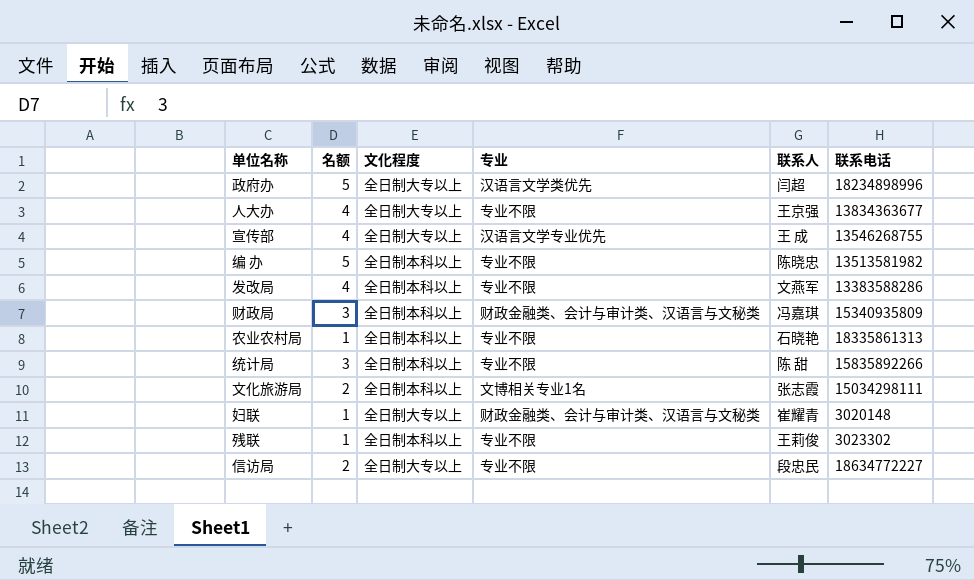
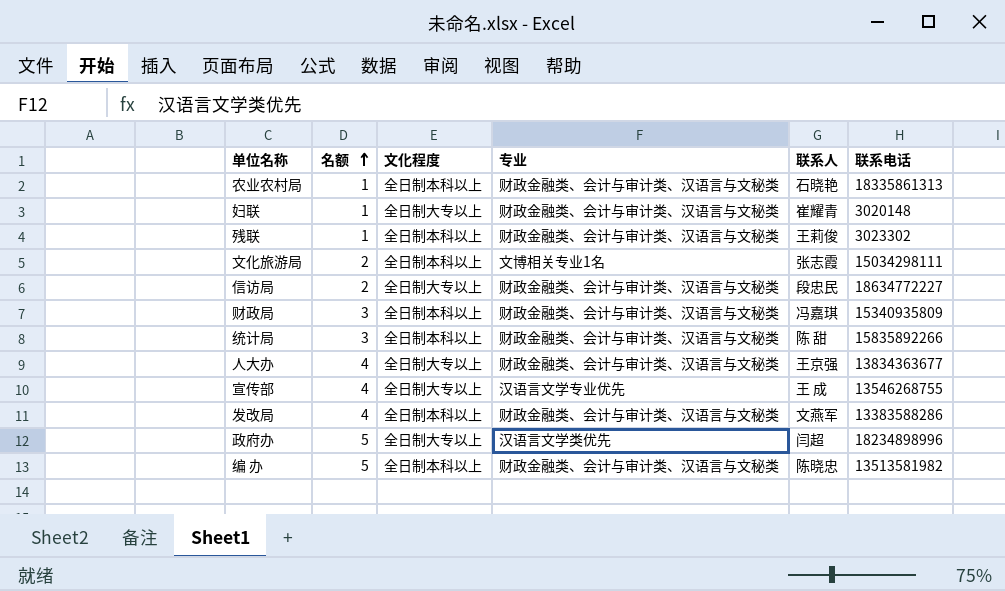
row order: none -> 名额 ascending
农业农村局 | 专业: 专业不限 -> 财政金融类、会计与审计类、汉语言与文秘类
残联 | 专业: 专业不限 -> 财政金融类、会计与审计类、汉语言与文秘类
信访局 | 专业: 专业不限 -> 财政金融类、会计与审计类、汉语言与文秘类
统计局 | 专业: 专业不限 -> 财政金融类、会计与审计类、汉语言与文秘类
人大办 | 专业: 专业不限 -> 财政金融类、会计与审计类、汉语言与文秘类
发改局 | 专业: 专业不限 -> 财政金融类、会计与审计类、汉语言与文秘类
编 办 | 专业: 专业不限 -> 财政金融类、会计与审计类、汉语言与文秘类

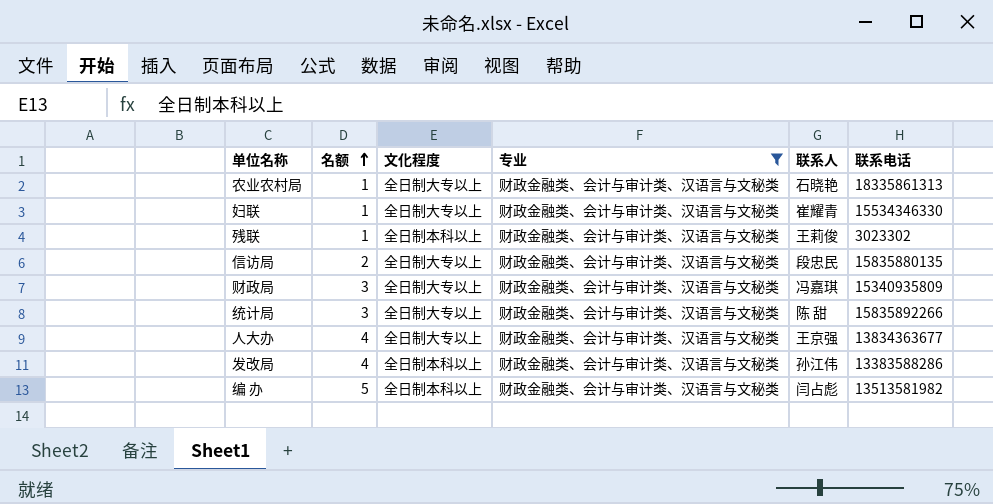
filter: none -> 专业 = 财政金融类、会计与审计类、汉语言与文秘类
农业农村局 | 文化程度: 全日制本科以上 -> 全日制大专以上
妇联 | 联系电话: 3020148 -> 15534346330
信访局 | 联系电话: 18634772227 -> 15835880135
财政局 | 文化程度: 全日制本科以上 -> 全日制大专以上
统计局 | 文化程度: 全日制本科以上 -> 全日制大专以上
发改局 | 联系人: 文燕军 -> 孙江伟
编 办 | 联系人: 陈晓忠 -> 闫占彪

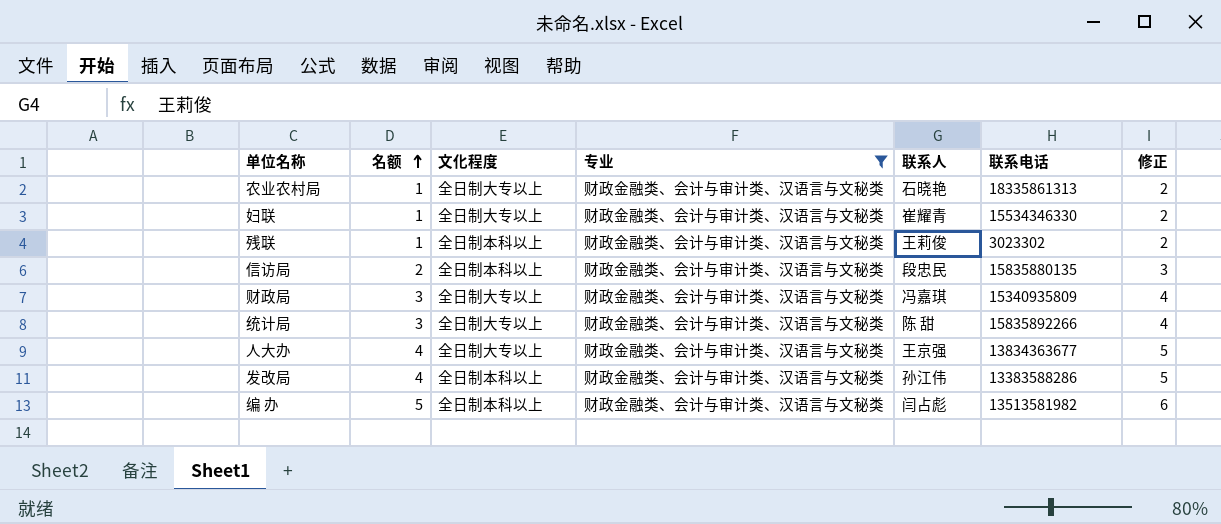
column 修正 | formula: none -> [名额] + 1
信访局 | 文化程度: 全日制大专以上 -> 全日制本科以上

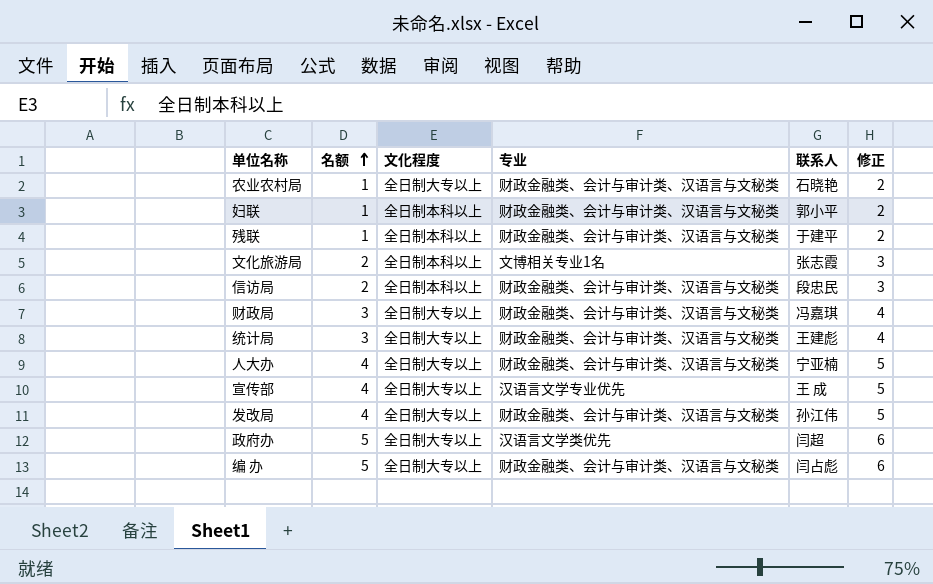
filter: 专业 = 财政金融类、会计与审计类、汉语言与文秘类 -> none
column 联系电话 | position: 6 -> none
妇联 | 文化程度: 全日制大专以上 -> 全日制本科以上
妇联 | 联系人: 崔耀青 -> 郭小平
残联 | 联系人: 王莉俊 -> 于建平
统计局 | 联系人: 陈 甜 -> 王建彪
人大办 | 联系人: 王京强 -> 宁亚楠
发改局 | 文化程度: 全日制本科以上 -> 全日制大专以上
编 办 | 文化程度: 全日制本科以上 -> 全日制大专以上

